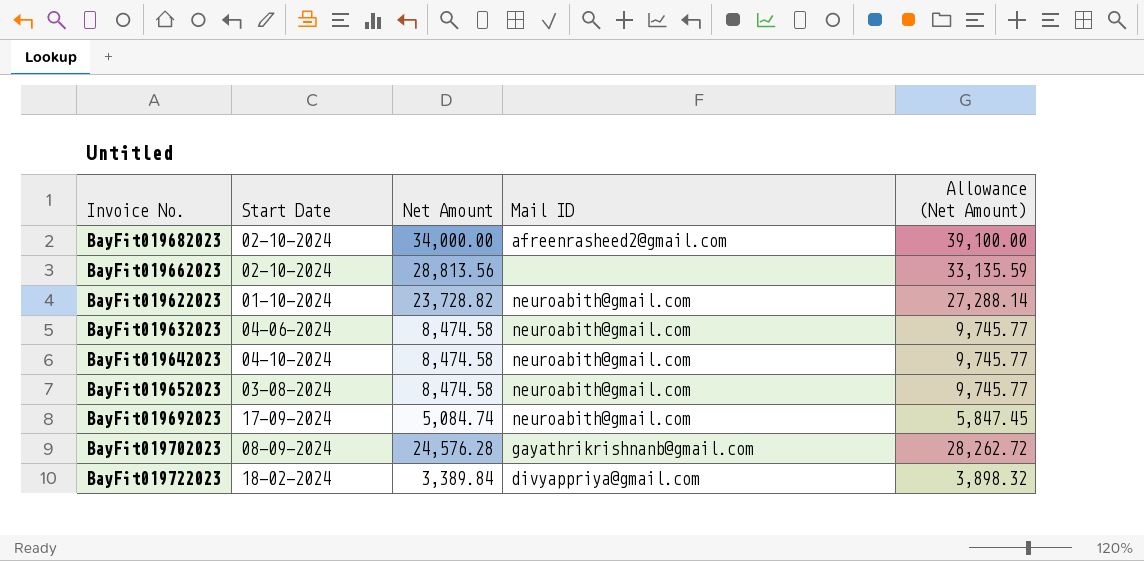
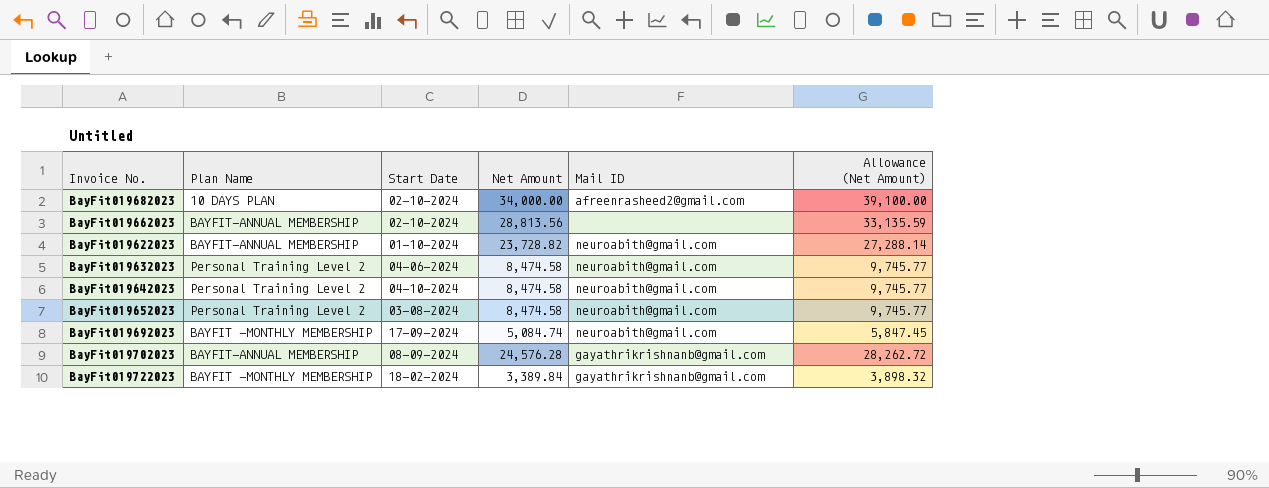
column Plan Name | position: none -> 2
BayFit019722023 | Mail ID: divyappriya@gmail.com -> gayathrikrishnanb@gmail.com

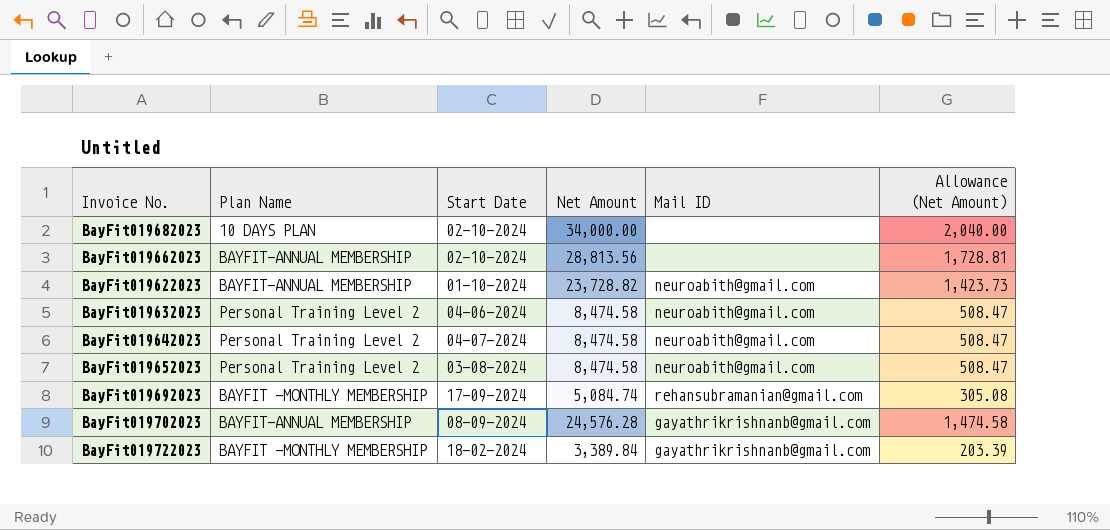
column Allowance (Net Amount) | formula: [Net Amount] * 1.15 -> [Net Amount] * 0.06
BayFit019682023 | Mail ID: afreenrasheed2@gmail.com -> none
BayFit019642023 | Start Date: 04-10-2024 -> 04-07-2024
BayFit019692023 | Mail ID: neuroabith@gmail.com -> rehansubramanian@gmail.com

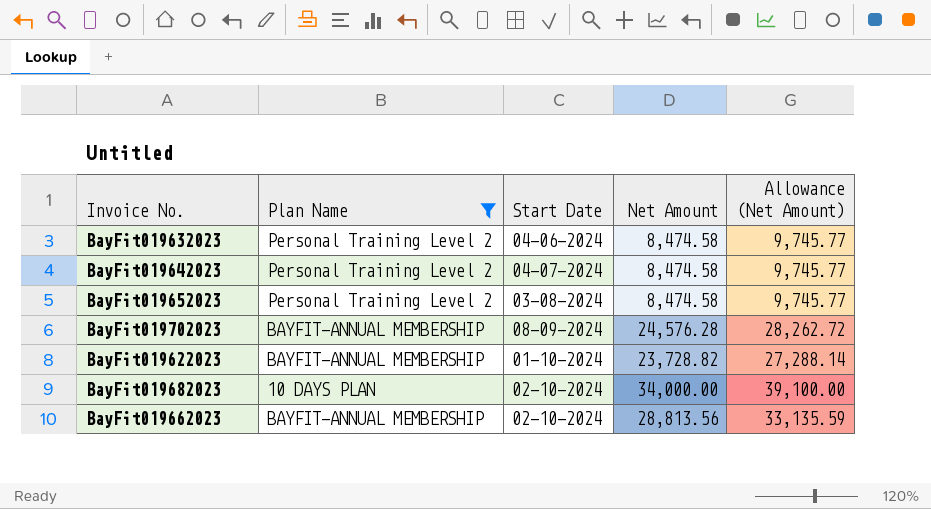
filter: none -> Plan Name != BAYFIT -MONTHLY MEMBERSHIP
row order: none -> Start Date ascending
column Mail ID | position: 5 -> none
column Allowance (Net Amount) | formula: [Net Amount] * 0.06 -> [Net Amount] * 1.15

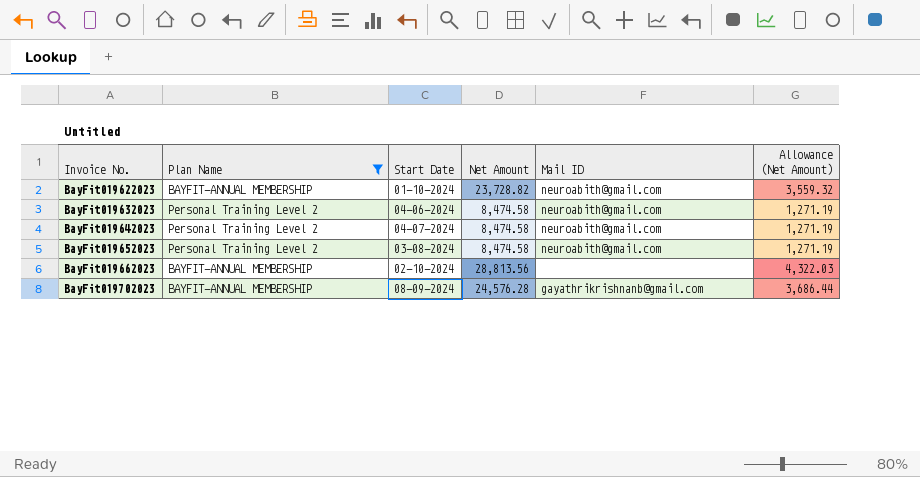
row order: Start Date ascending -> Invoice No. ascending
column Mail ID | position: none -> 5
column Allowance (Net Amount) | formula: [Net Amount] * 1.15 -> [Net Amount] * 0.15
row BayFit019682023: 10 DAYS PLAN | 02-10-2024 | 34,000.00 | 39,100.00 -> none

